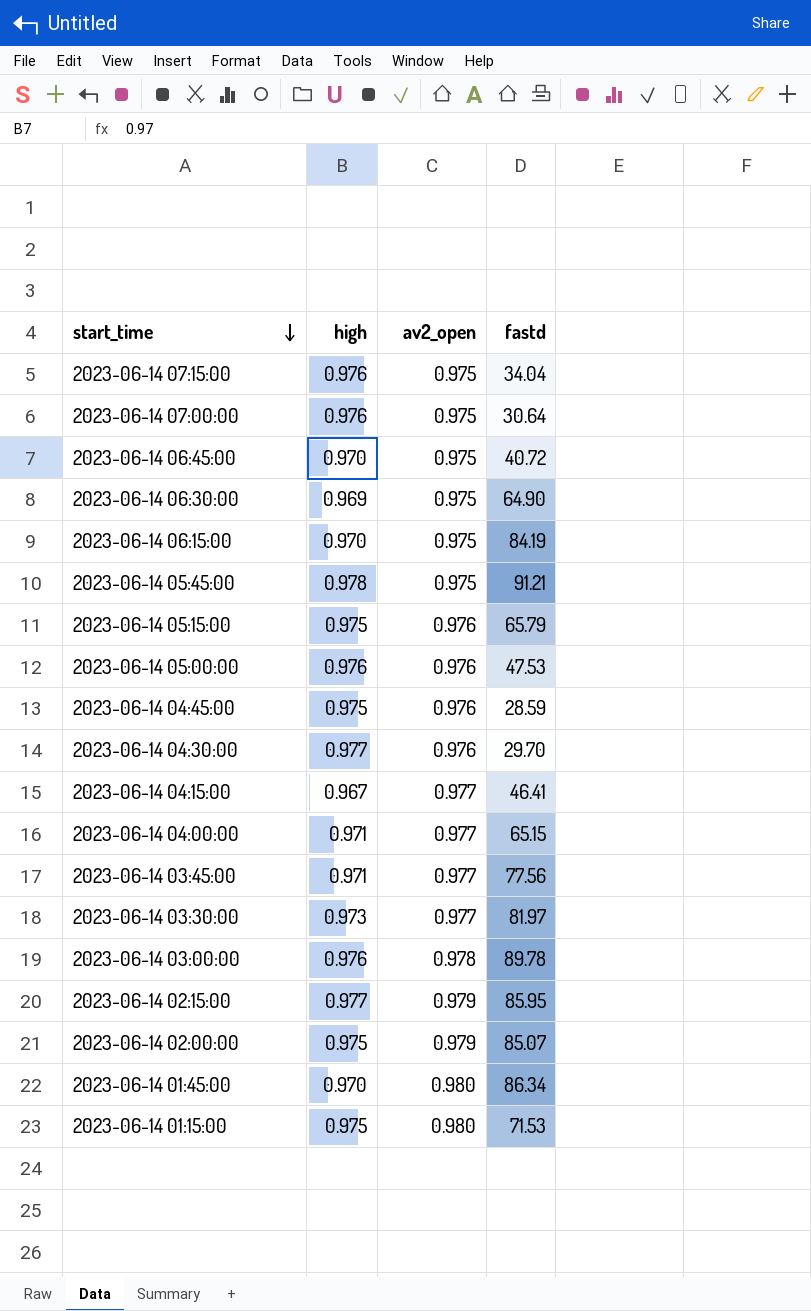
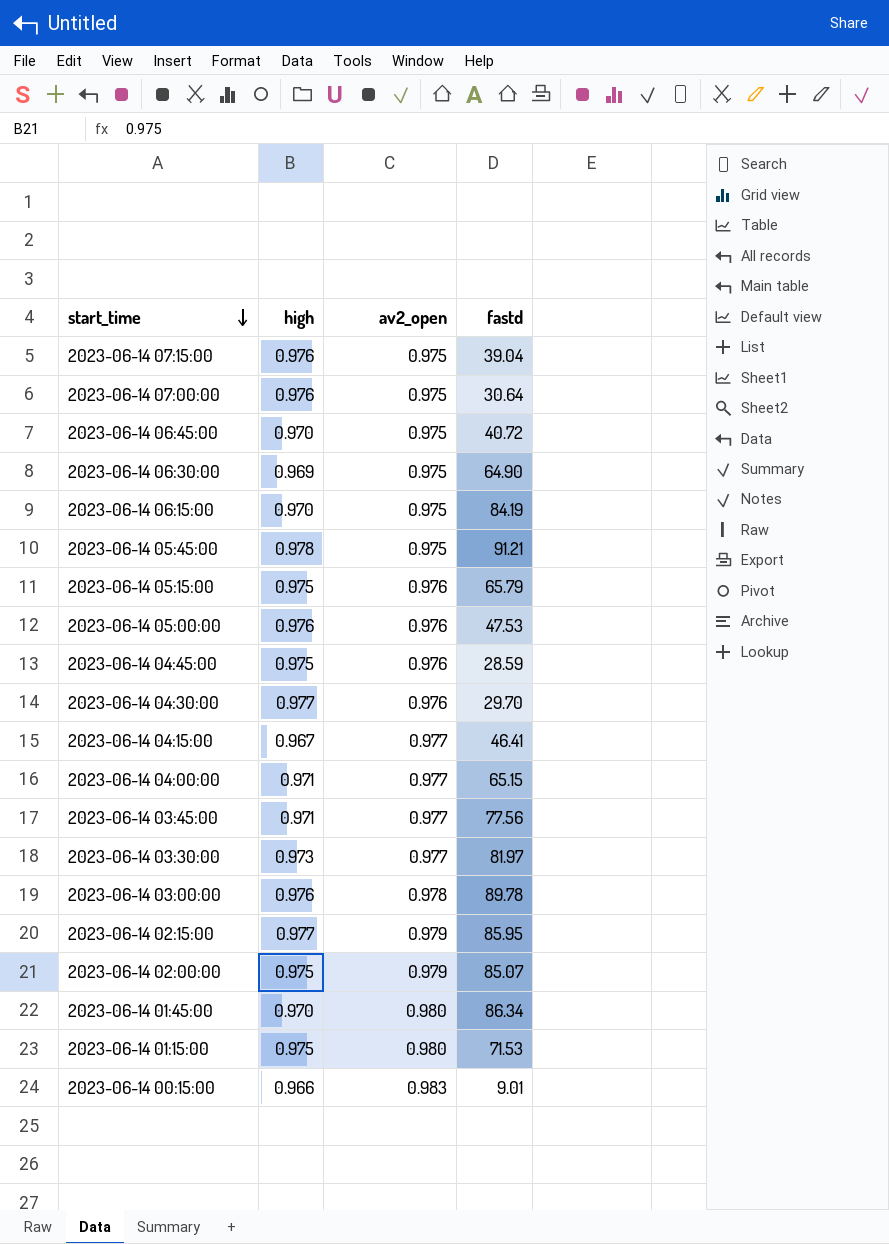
2023-06-14 07:15:00 | fastd: 34.04 -> 39.04
row 2023-06-14 00:15:00: none -> 0.966 | 0.983 | 9.01

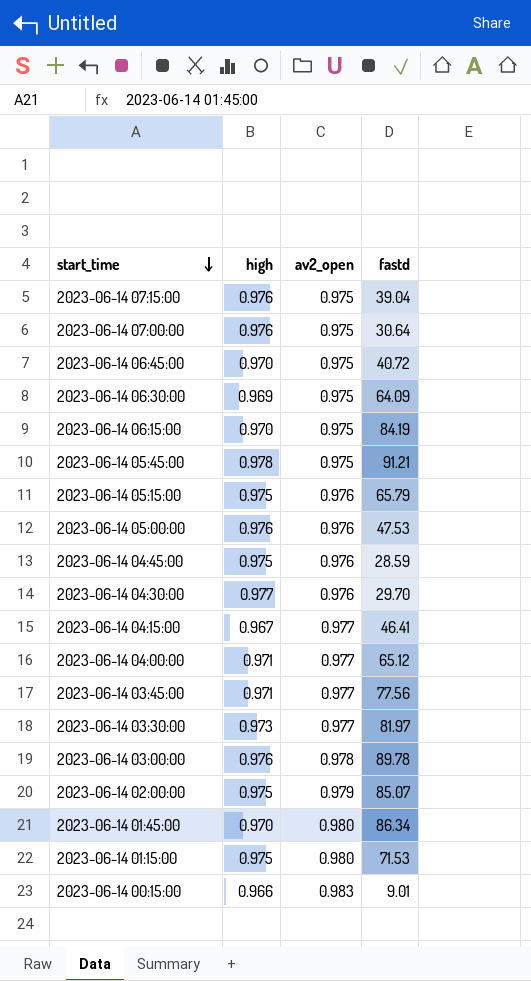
row 2023-06-14 02:15:00: 0.977 | 0.979 | 85.95 -> none
2023-06-14 06:30:00 | fastd: 64.90 -> 64.09
2023-06-14 04:00:00 | fastd: 65.15 -> 65.12

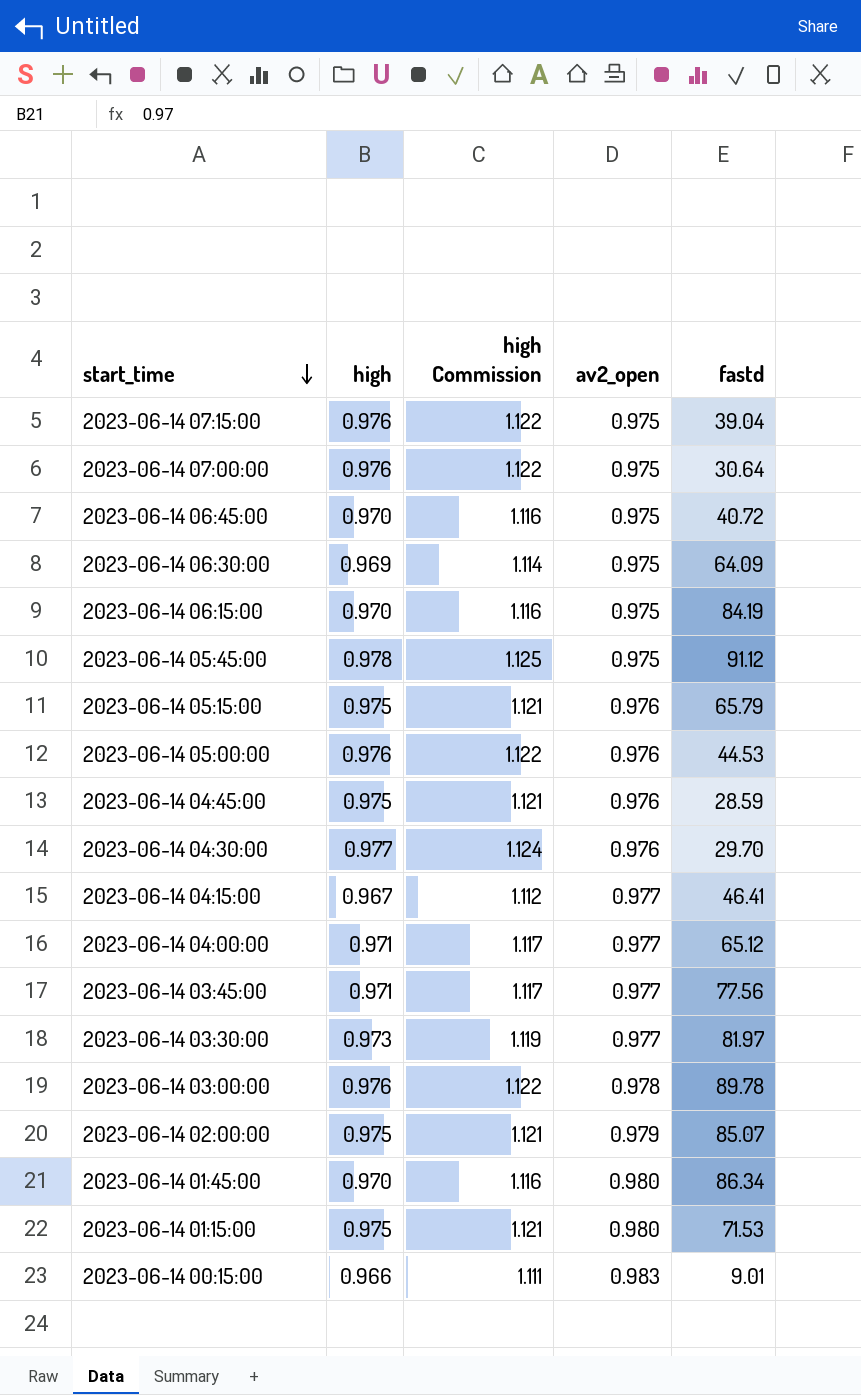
column high Commission | formula: none -> [high] * 1.15
2023-06-14 05:45:00 | fastd: 91.21 -> 91.12
2023-06-14 05:00:00 | fastd: 47.53 -> 44.53

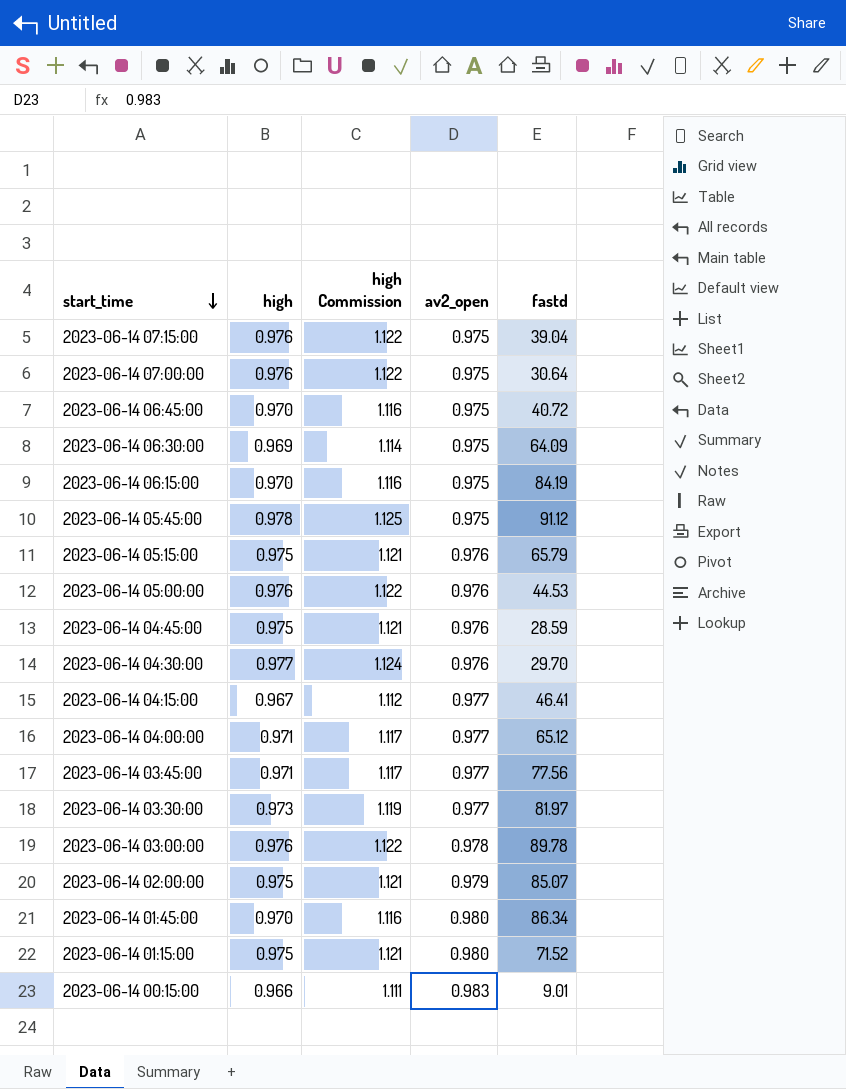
2023-06-14 01:15:00 | fastd: 71.53 -> 71.52

